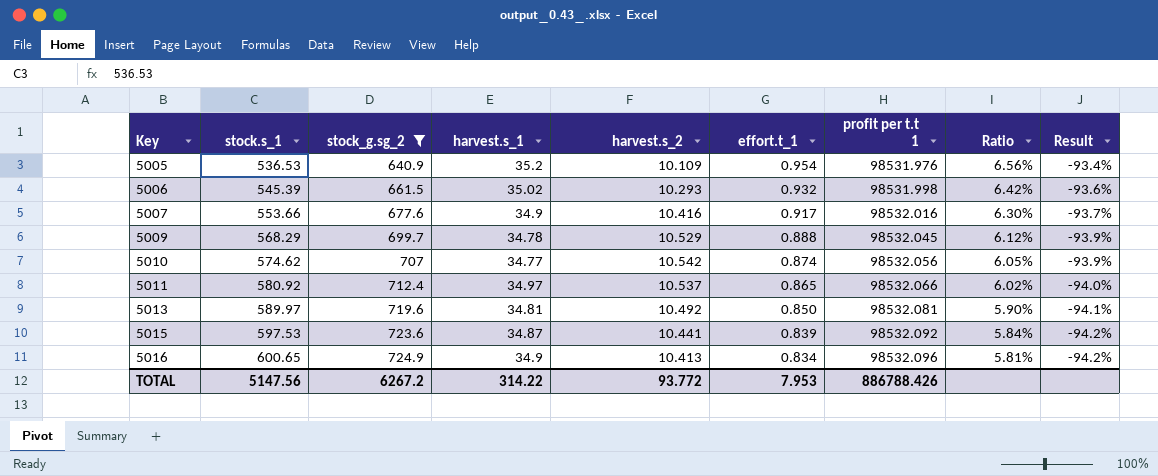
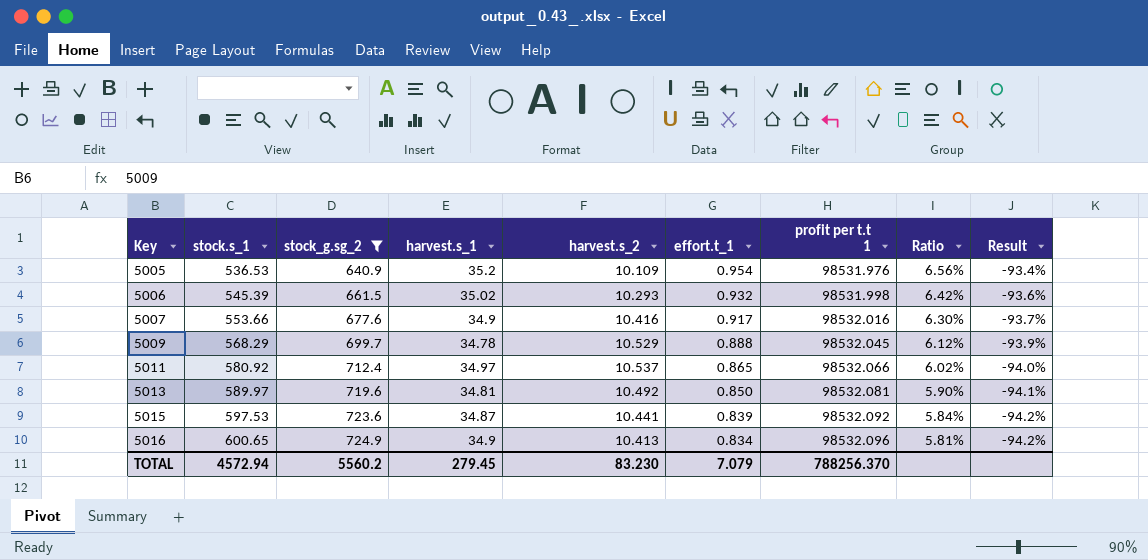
row 5010: 574.62 | 707 | 34.77 | 10.542 | 0.874 | 98532.056 | 6.05% | -93.9% -> none
TOTAL | stock.s_1: 5147.56 -> 4572.94
TOTAL | stock_g.sg_2: 6267.2 -> 5560.2
TOTAL | harvest.s_1: 314.22 -> 279.45
TOTAL | harvest.s_2: 93.772 -> 83.230
TOTAL | effort.t_1: 7.953 -> 7.079
TOTAL | profit per t.t 1: 886788.426 -> 788256.370

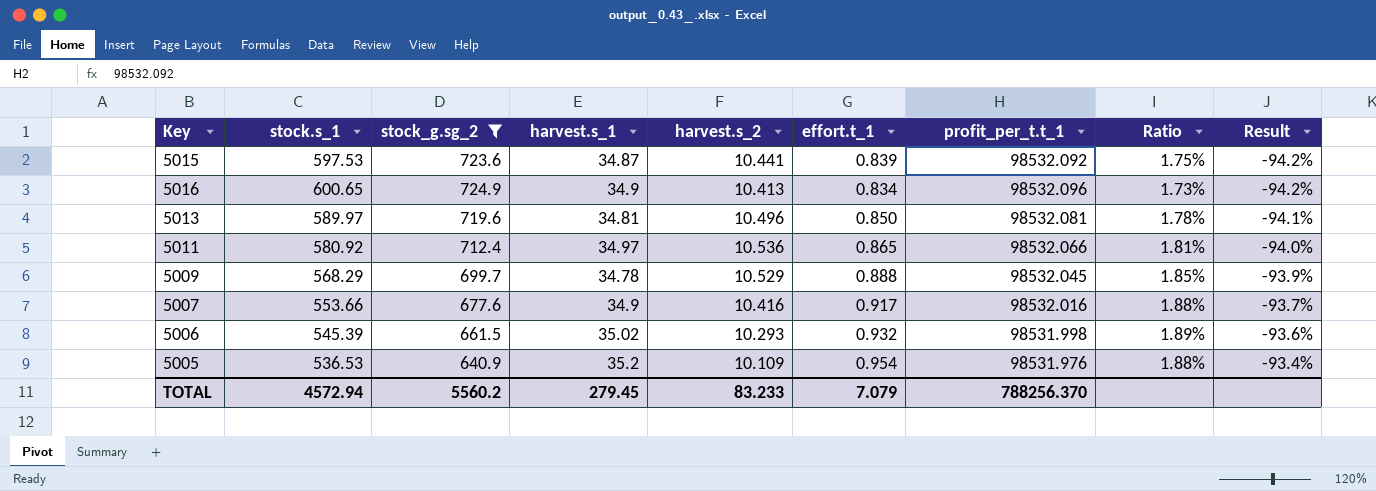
row order: Key ascending -> Result ascending
column name: profit per t.t 1 -> profit_per_t.t_1
column Ratio | formula: [harvest.s_1] / [stock.s_1] -> [harvest.s_2] / [stock.s_1]
5013 | harvest.s_2: 10.492 -> 10.496
5011 | harvest.s_2: 10.537 -> 10.536
TOTAL | harvest.s_2: 83.230 -> 83.233

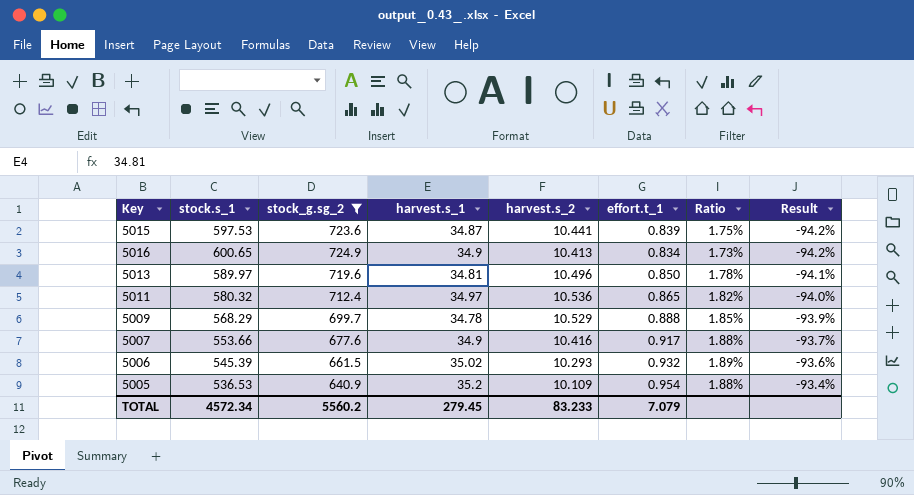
column profit_per_t.t_1 | position: 7 -> none
5011 | stock.s_1: 580.92 -> 580.32
5011 | Ratio: 1.81% -> 1.82%
TOTAL | stock.s_1: 4572.94 -> 4572.34

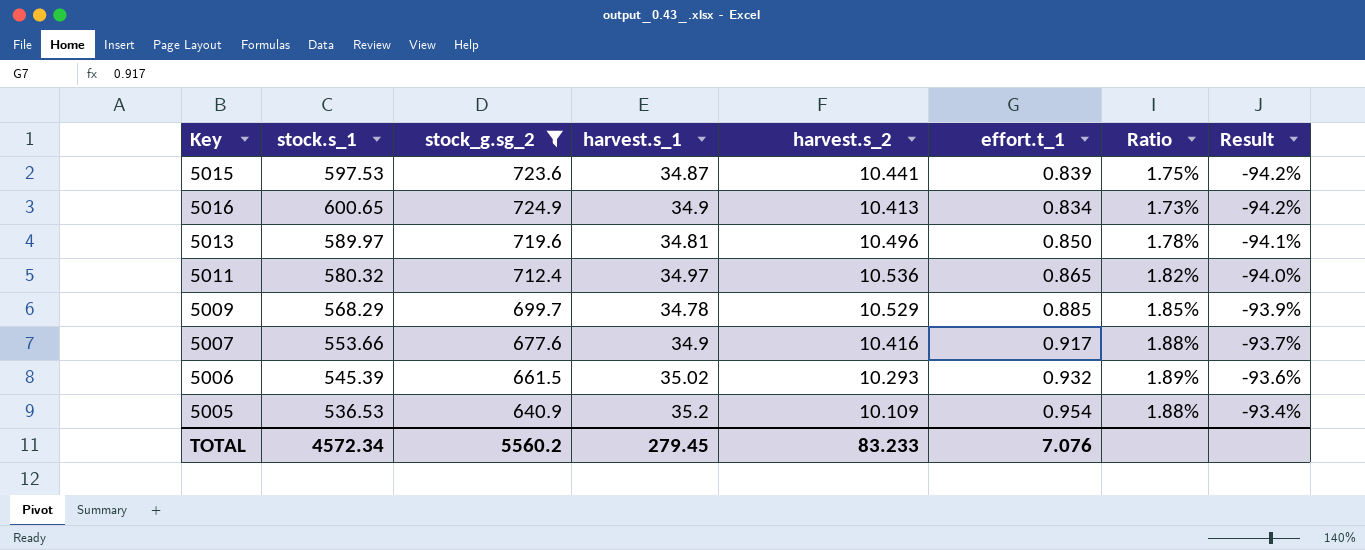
5009 | effort.t_1: 0.888 -> 0.885
TOTAL | effort.t_1: 7.079 -> 7.076

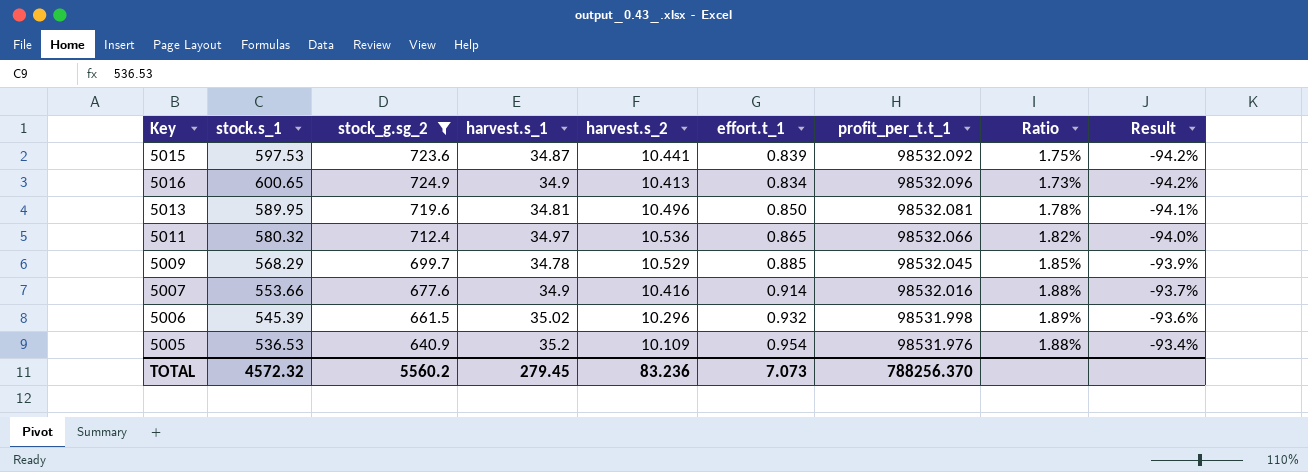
column profit_per_t.t_1 | position: none -> 7
5013 | stock.s_1: 589.97 -> 589.95
5007 | effort.t_1: 0.917 -> 0.914
5006 | harvest.s_2: 10.293 -> 10.296
TOTAL | stock.s_1: 4572.34 -> 4572.32
TOTAL | harvest.s_2: 83.233 -> 83.236
TOTAL | effort.t_1: 7.076 -> 7.073

